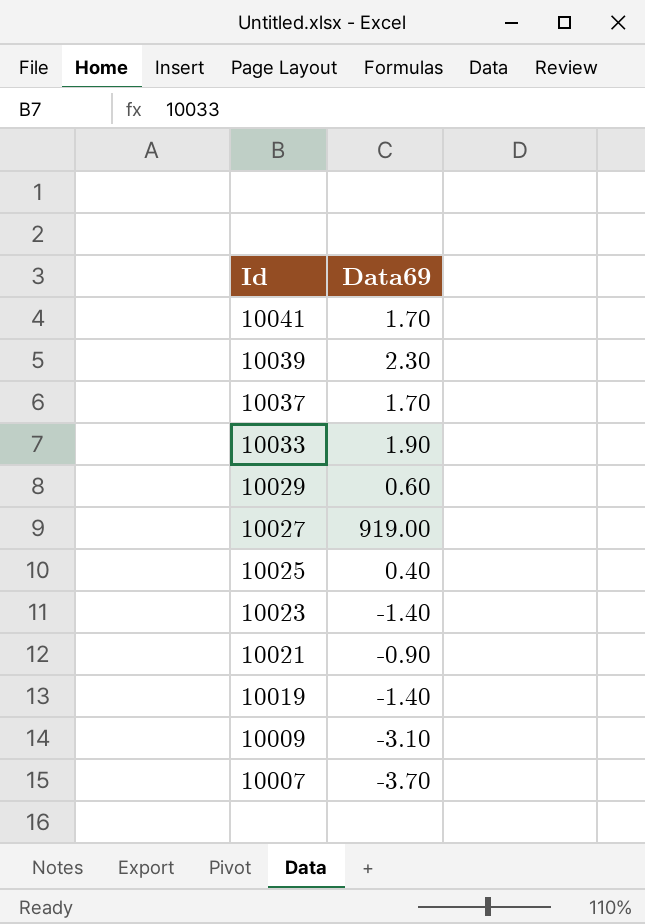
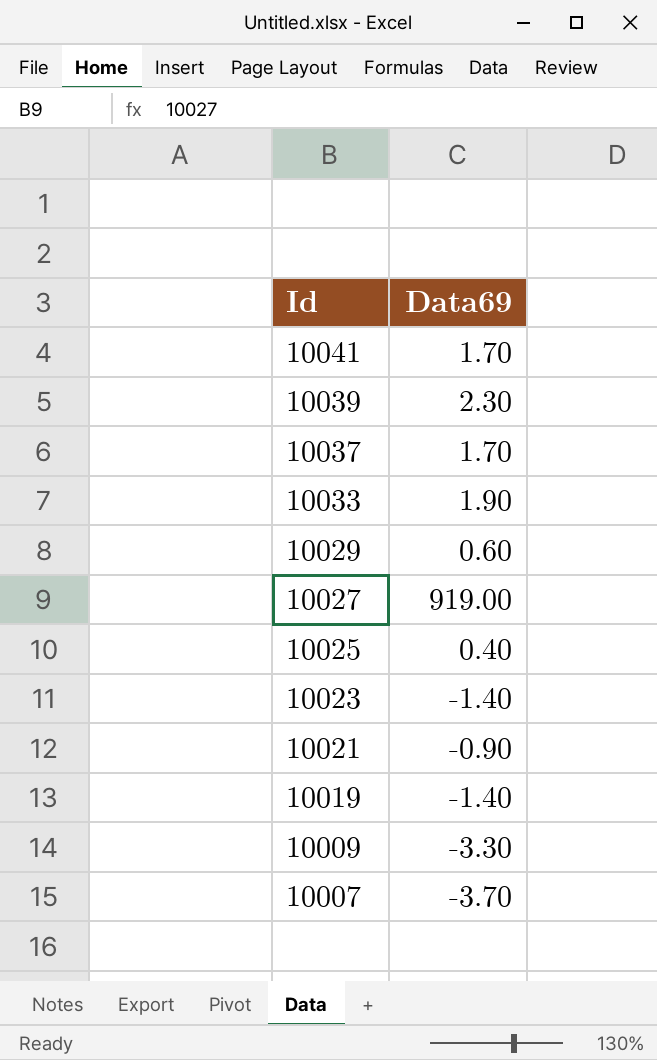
10009 | Data69: -3.10 -> -3.30

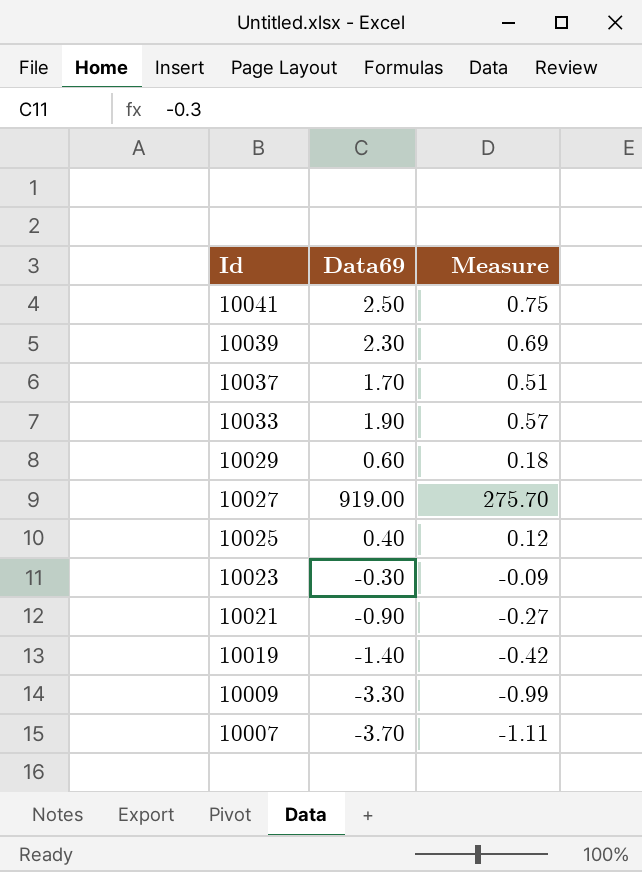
column Measure | formula: none -> [Data69] * 0.3
10041 | Data69: 1.70 -> 2.50
10023 | Data69: -1.40 -> -0.30

